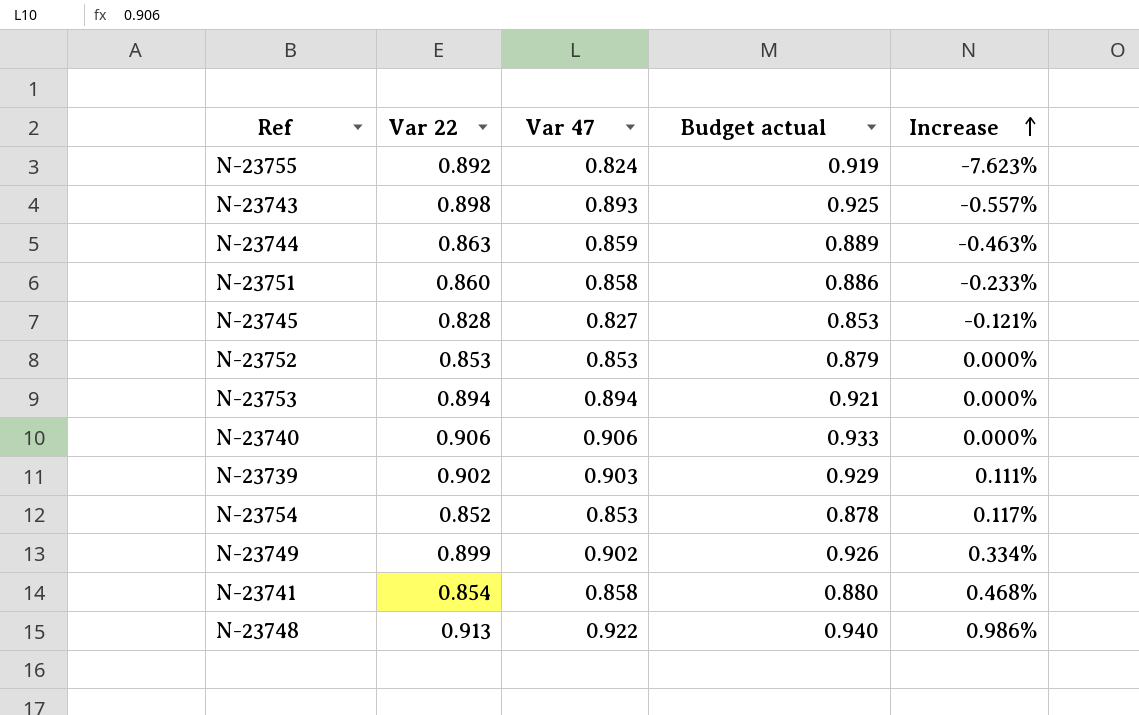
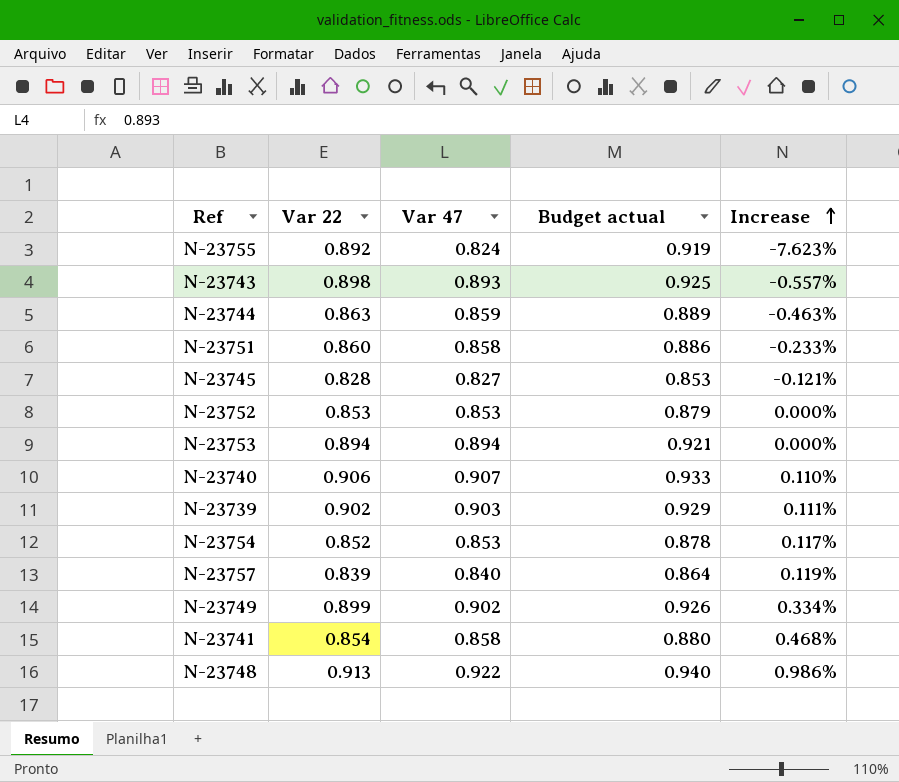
N-23740 | Var 47: 0.906 -> 0.907
N-23740 | Increase: 0.000% -> 0.110%
row N-23757: none -> 0.839 | 0.840 | 0.864 | 0.119%

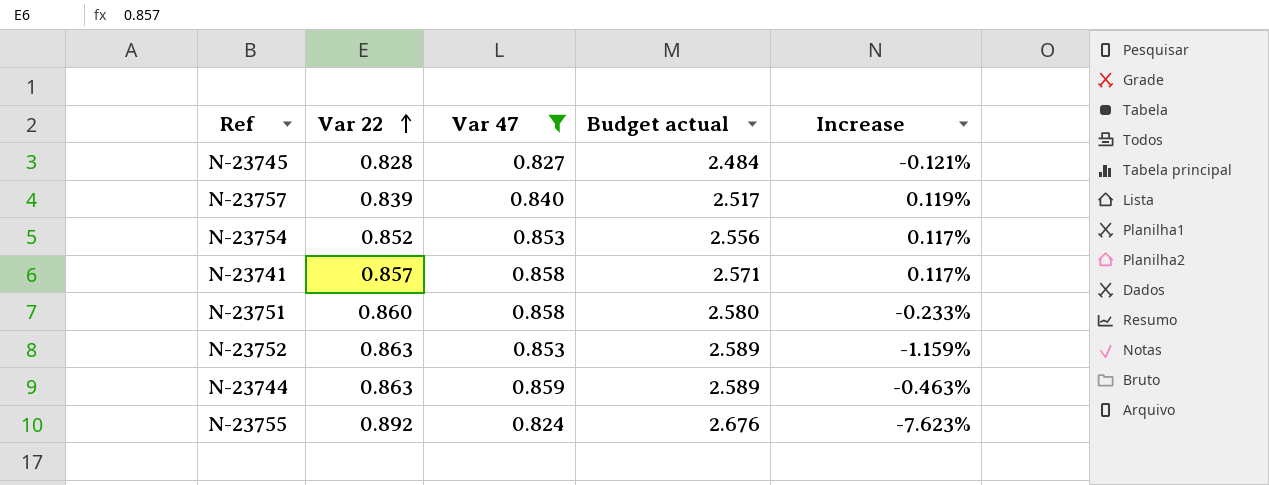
filter: none -> Var 47 <= 0.859
row order: Increase ascending -> Var 22 ascending
column Budget actual | formula: [Var 22] * 1.03 -> [Var 22] * 3
N-23741 | Var 22: 0.854 -> 0.857
N-23741 | Increase: 0.468% -> 0.117%
N-23752 | Var 22: 0.853 -> 0.863
N-23752 | Increase: 0.000% -> -1.159%

